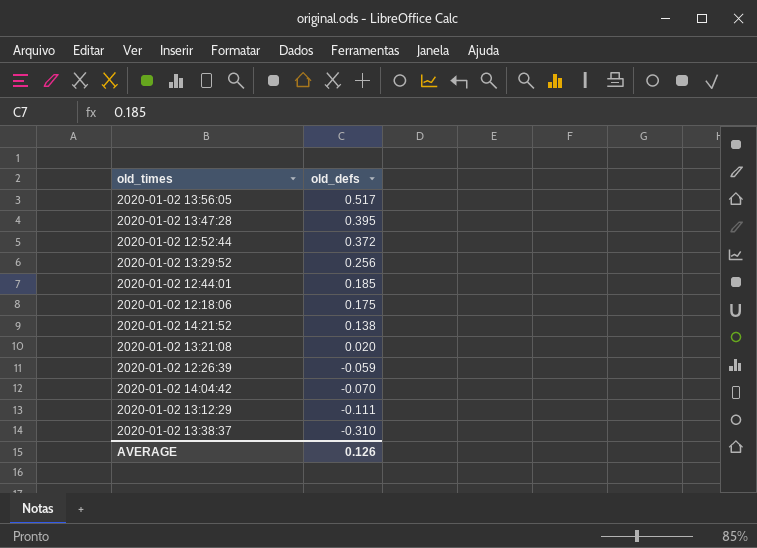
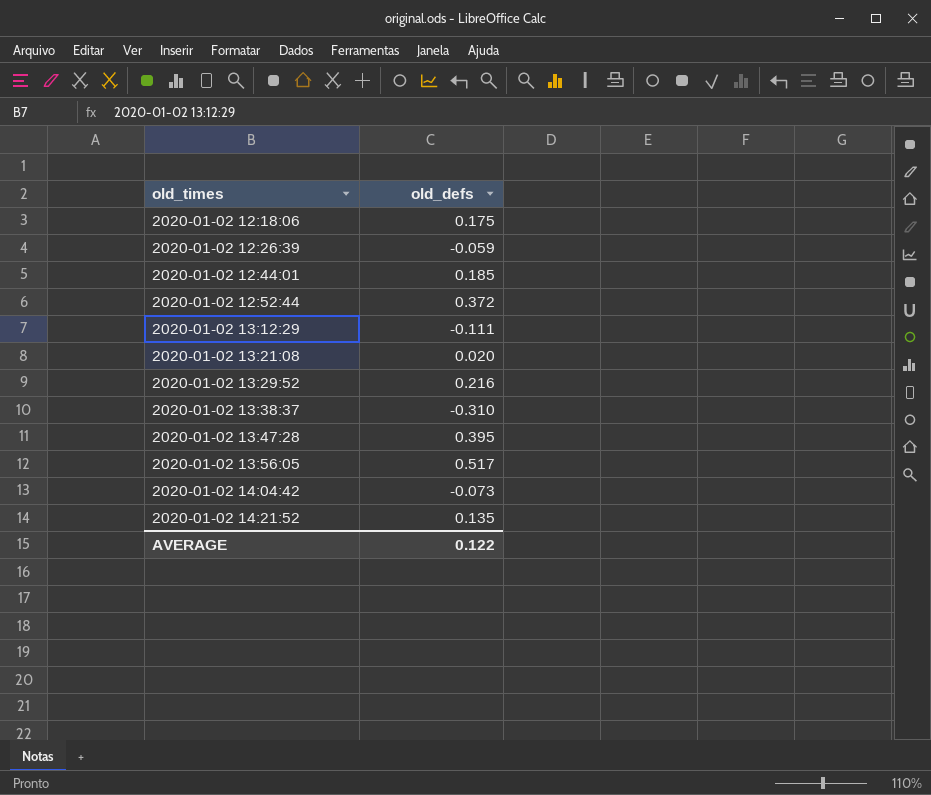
row order: old_defs descending -> old_times ascending
2020-01-02 13:29:52 | old_defs: 0.256 -> 0.216
2020-01-02 14:04:42 | old_defs: -0.070 -> -0.073
2020-01-02 14:21:52 | old_defs: 0.138 -> 0.135
AVERAGE | old_defs: 0.126 -> 0.122

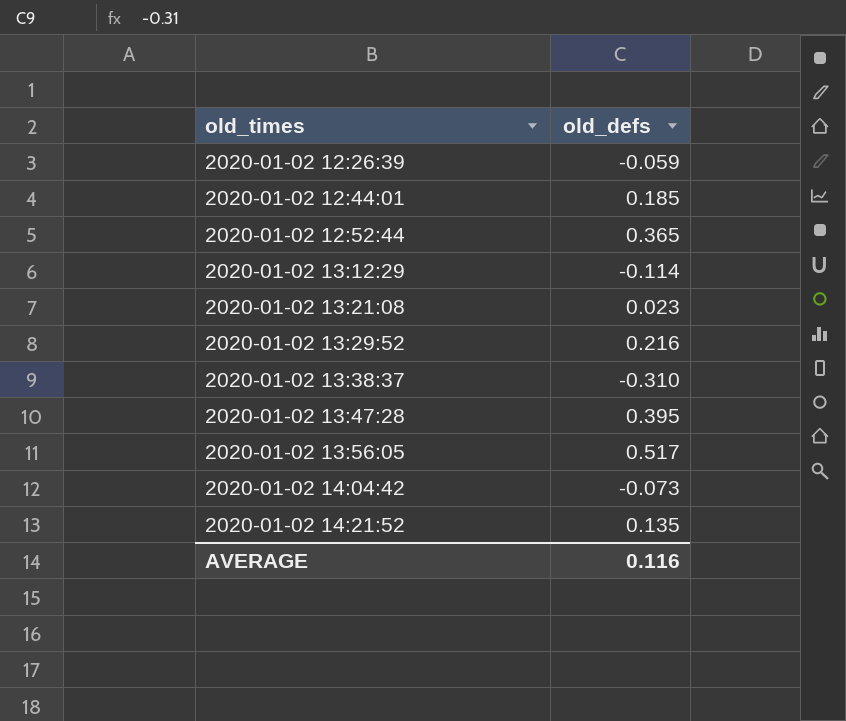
row 2020-01-02 12:18:06: 0.175 -> none
2020-01-02 12:52:44 | old_defs: 0.372 -> 0.365
2020-01-02 13:12:29 | old_defs: -0.111 -> -0.114
2020-01-02 13:21:08 | old_defs: 0.020 -> 0.023
AVERAGE | old_defs: 0.122 -> 0.116

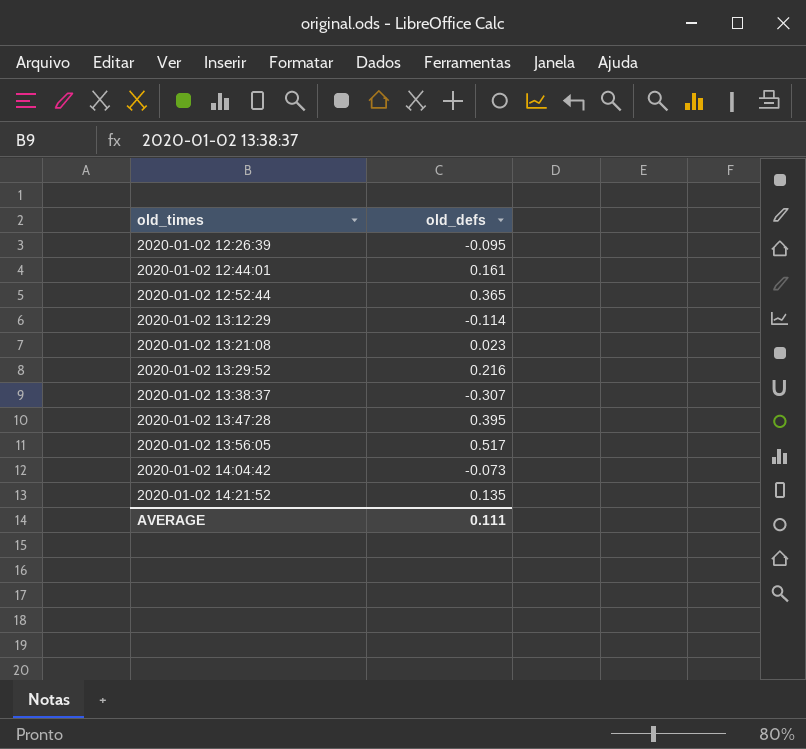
2020-01-02 12:26:39 | old_defs: -0.059 -> -0.095
2020-01-02 12:44:01 | old_defs: 0.185 -> 0.161
2020-01-02 13:38:37 | old_defs: -0.310 -> -0.307
AVERAGE | old_defs: 0.116 -> 0.111

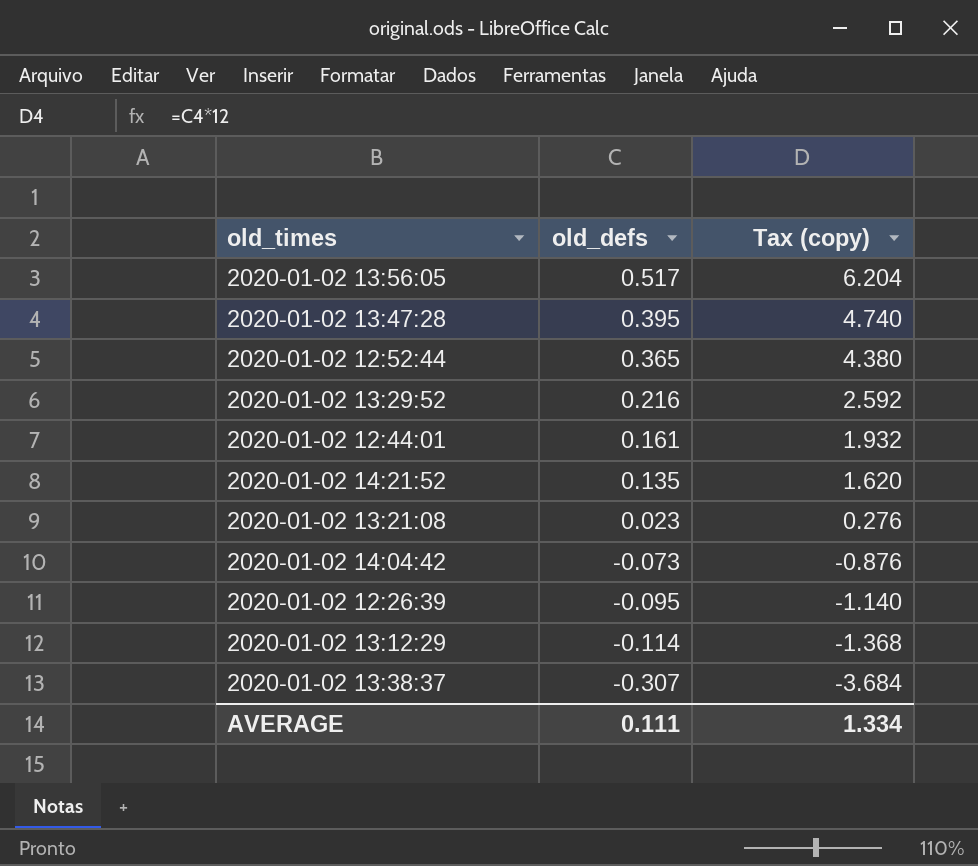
row order: old_times ascending -> old_defs descending
column Tax (copy) | formula: none -> [old_defs] * 12

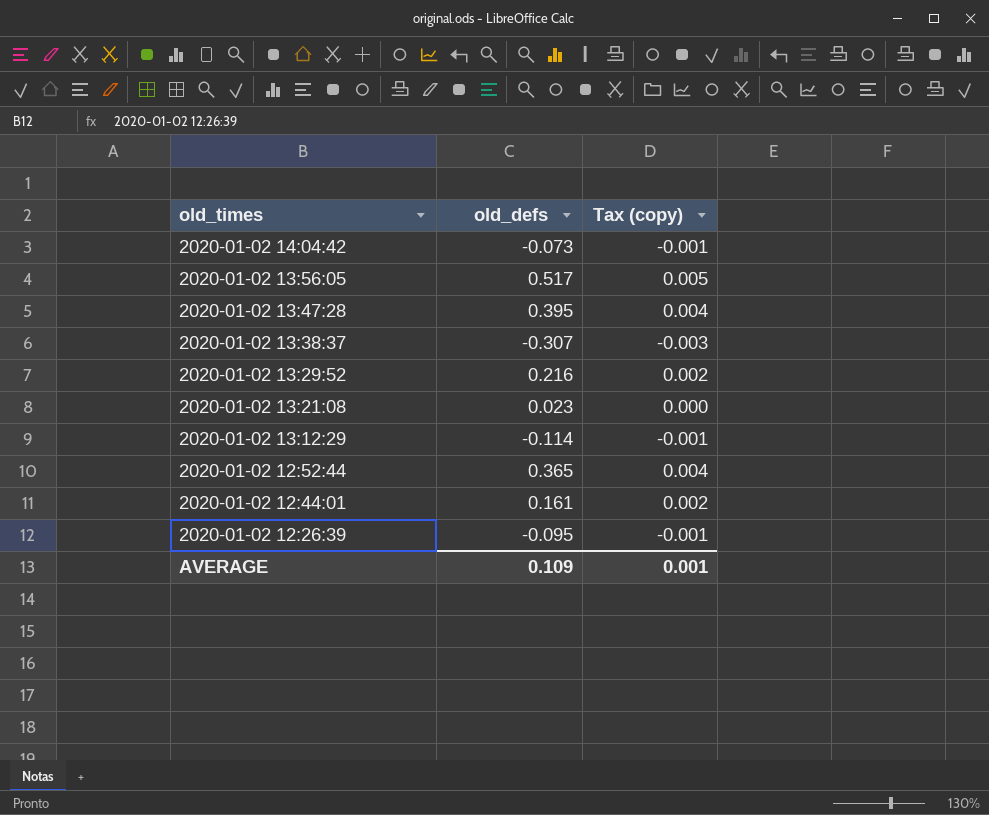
row order: old_defs descending -> old_times descending
column Tax (copy) | formula: [old_defs] * 12 -> [old_defs] * 0.01
row 2020-01-02 14:21:52: 0.135 | 1.620 -> none
AVERAGE | old_defs: 0.111 -> 0.109
AVERAGE | Tax (copy): 1.334 -> 0.001

